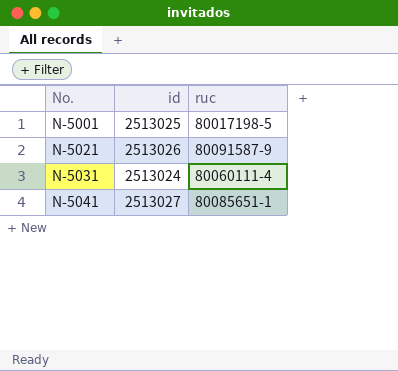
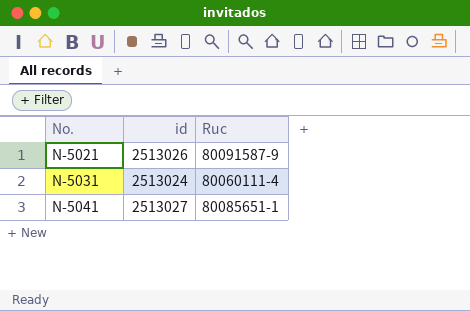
column name: ruc -> Ruc
row N-5001: 2513025 | 80017198-5 -> none

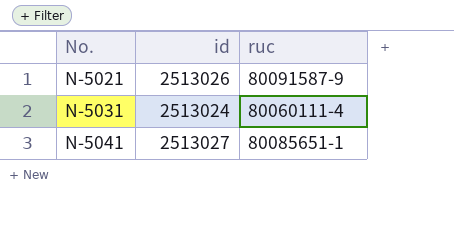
column name: Ruc -> ruc

